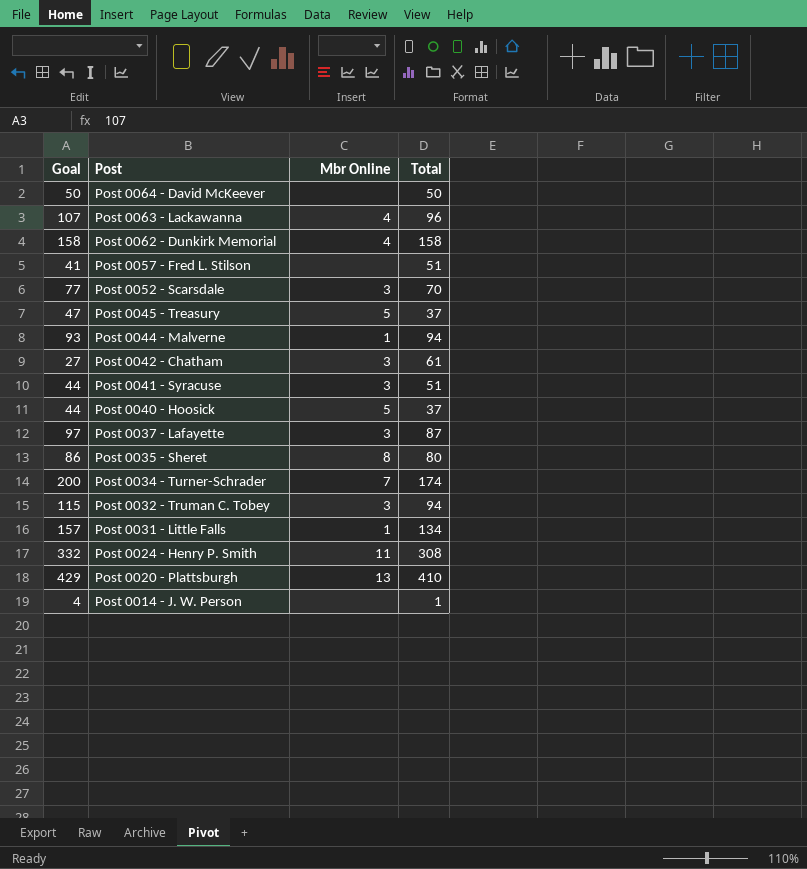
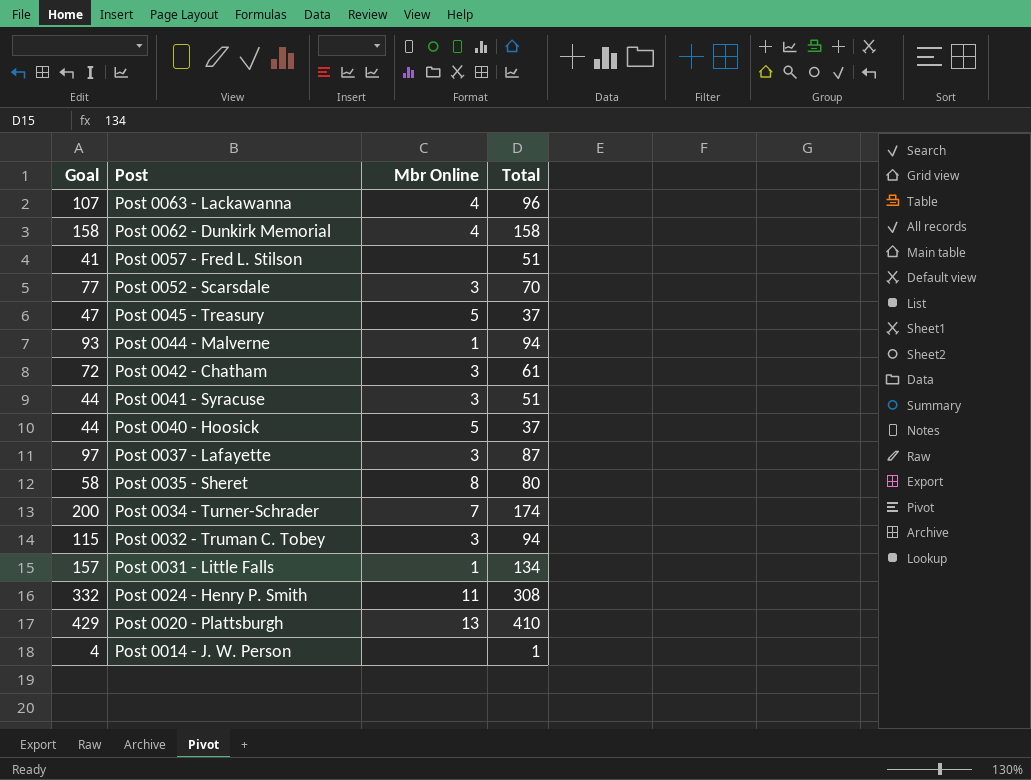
row Post 0064 - David McKeever: 50 | none | 50 -> none
Post 0042 - Chatham | Goal: 27 -> 72
Post 0035 - Sheret | Goal: 86 -> 58

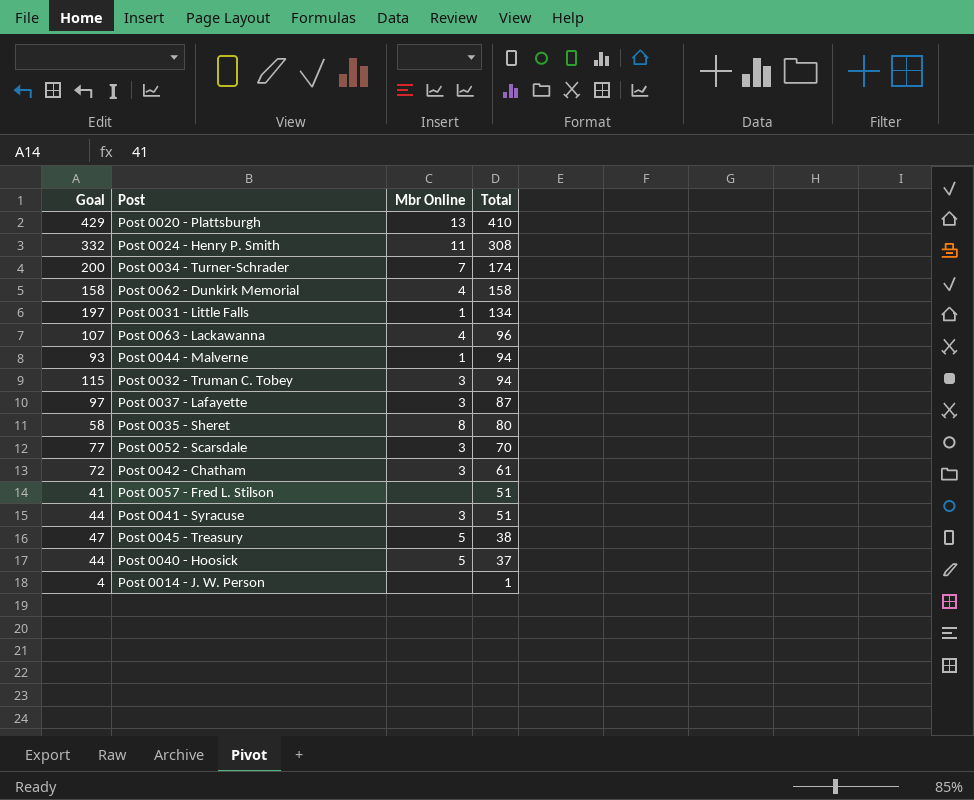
row order: Post descending -> Total descending
Post 0031 - Little Falls | Goal: 157 -> 197
Post 0045 - Treasury | Total: 37 -> 38

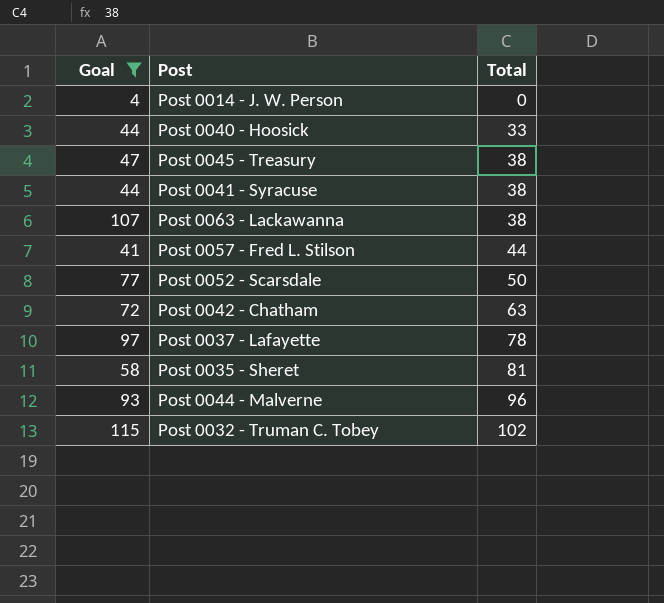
filter: none -> Goal <= 115
row order: Total descending -> Total ascending
column Mbr Online | position: 3 -> none
Post 0014 - J. W. Person | Total: 1 -> 0
Post 0040 - Hoosick | Total: 37 -> 33
Post 0041 - Syracuse | Total: 51 -> 38
Post 0063 - Lackawanna | Total: 96 -> 38
Post 0057 - Fred L. Stilson | Total: 51 -> 44
Post 0052 - Scarsdale | Total: 70 -> 50
Post 0042 - Chatham | Total: 61 -> 63
Post 0037 - Lafayette | Total: 87 -> 78
Post 0035 - Sheret | Total: 80 -> 81
Post 0044 - Malverne | Total: 94 -> 96
Post 0032 - Truman C. Tobey | Total: 94 -> 102

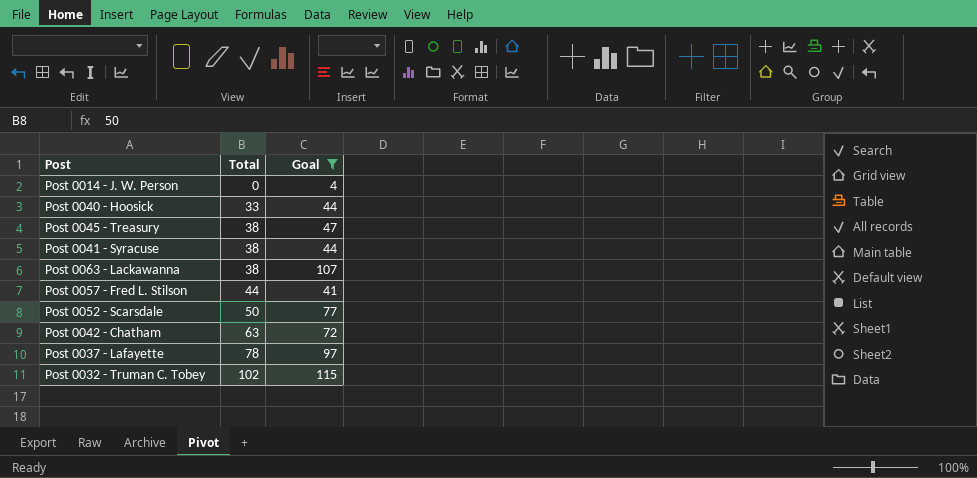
column Goal | position: 1 -> 3
row Post 0035 - Sheret: 58 | 81 -> none
row Post 0044 - Malverne: 93 | 96 -> none

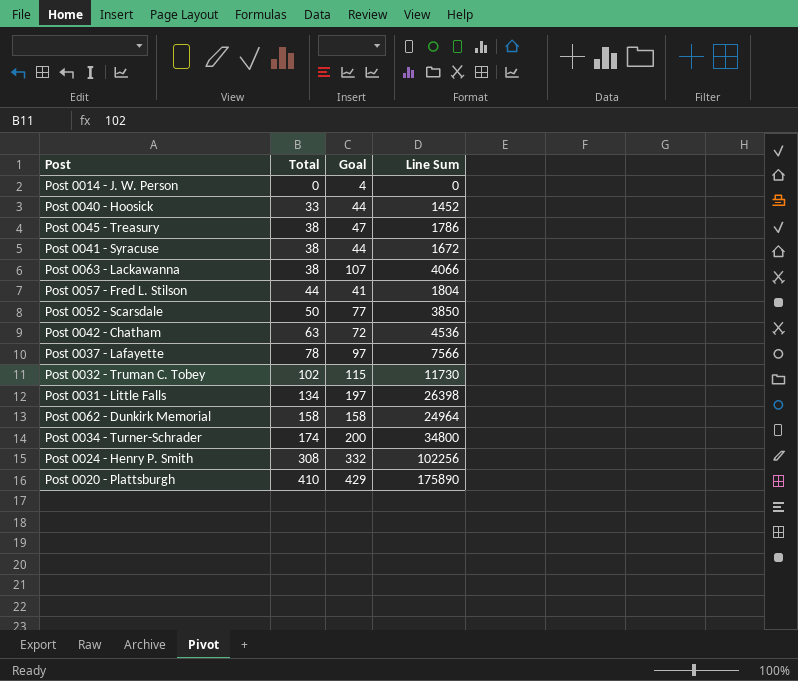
filter: Goal <= 115 -> none
column Line Sum | formula: none -> [Total] * [Goal]

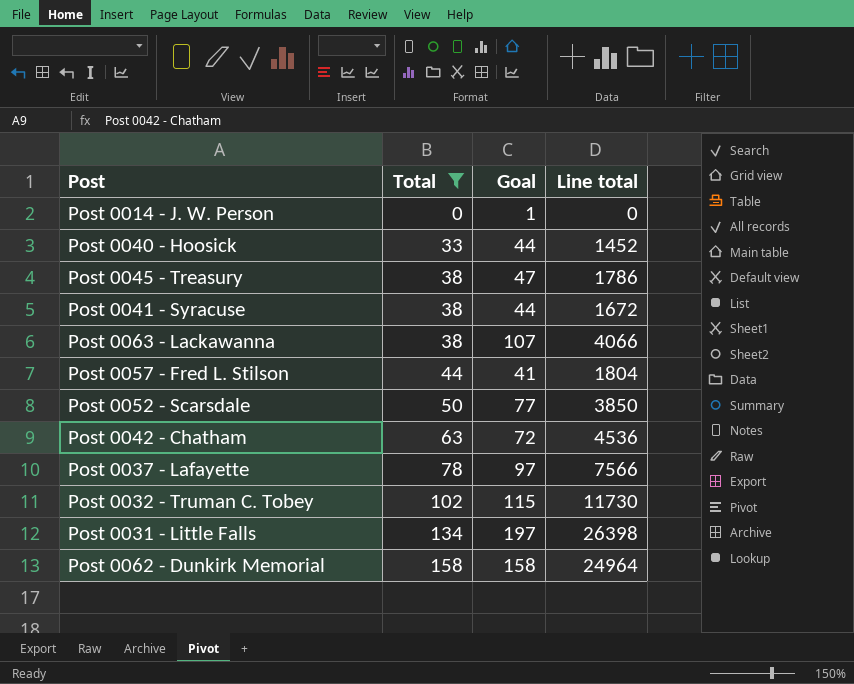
filter: none -> Total <= 158
column name: Line Sum -> Line total
Post 0014 - J. W. Person | Goal: 4 -> 1

